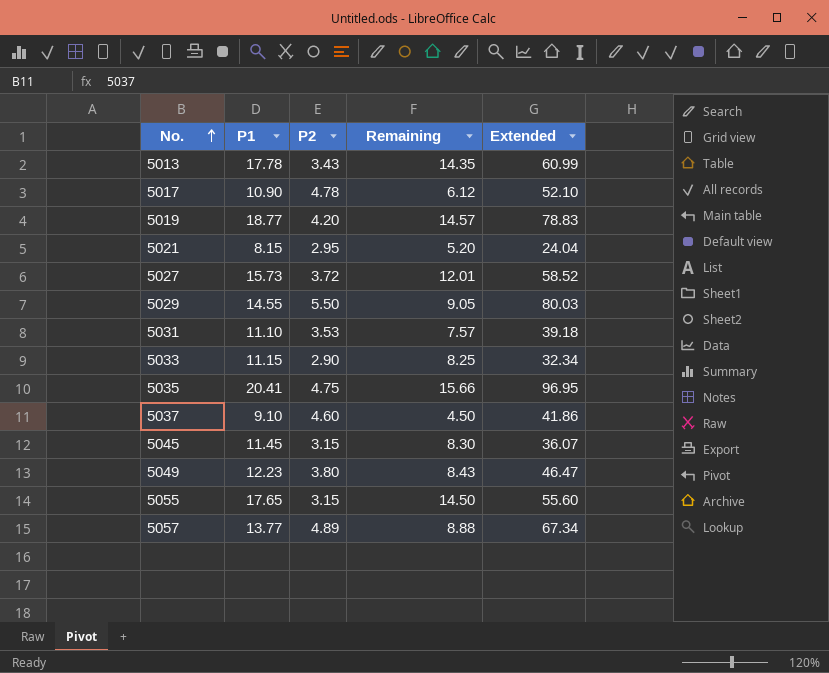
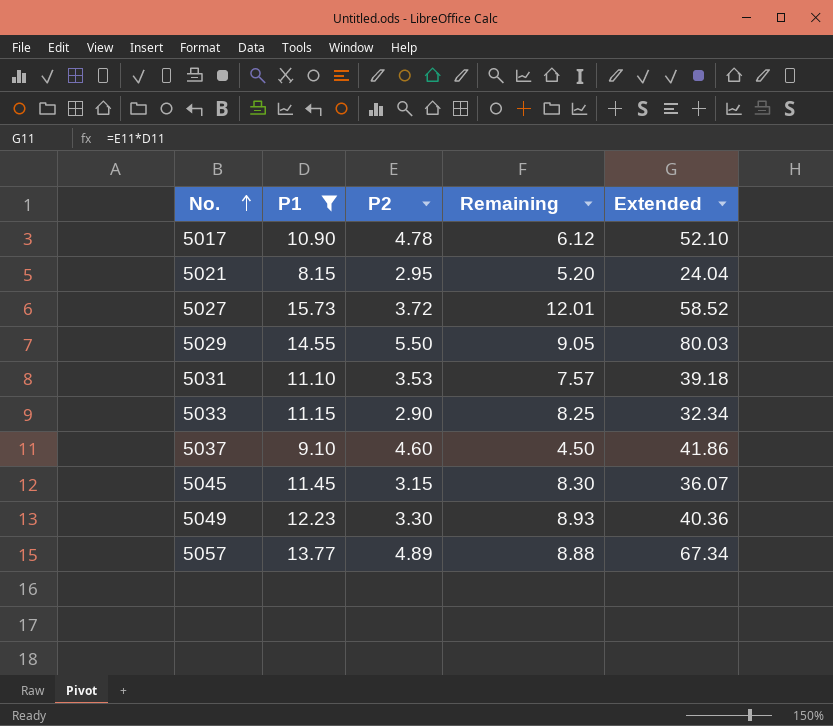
filter: none -> P1 <= 15.73
5049 | P2: 3.80 -> 3.30
5049 | Remaining: 8.43 -> 8.93
5049 | Extended: 46.47 -> 40.36

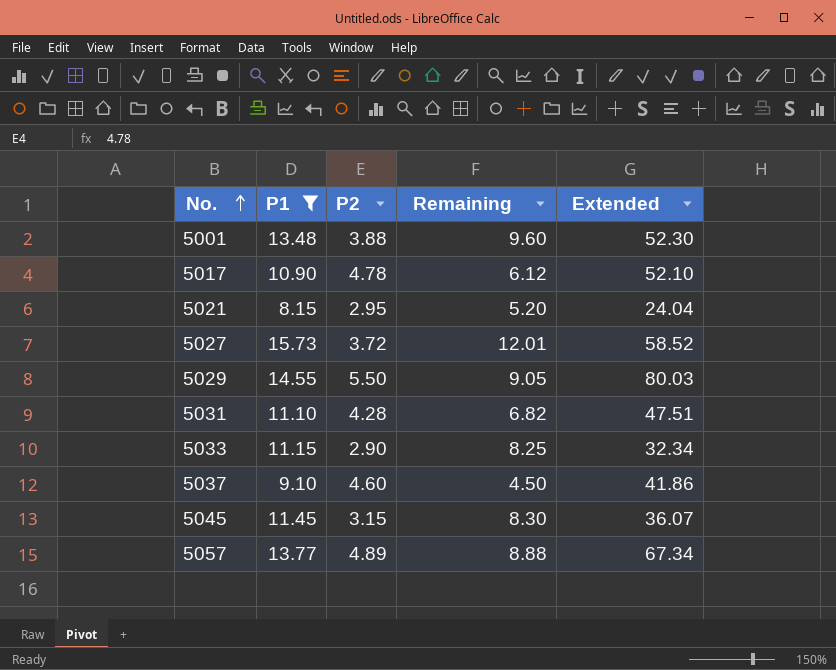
row 5049: 12.23 | 3.30 | 8.93 | 40.36 -> none
row 5001: none -> 13.48 | 3.88 | 9.60 | 52.30
5031 | P2: 3.53 -> 4.28
5031 | Remaining: 7.57 -> 6.82
5031 | Extended: 39.18 -> 47.51

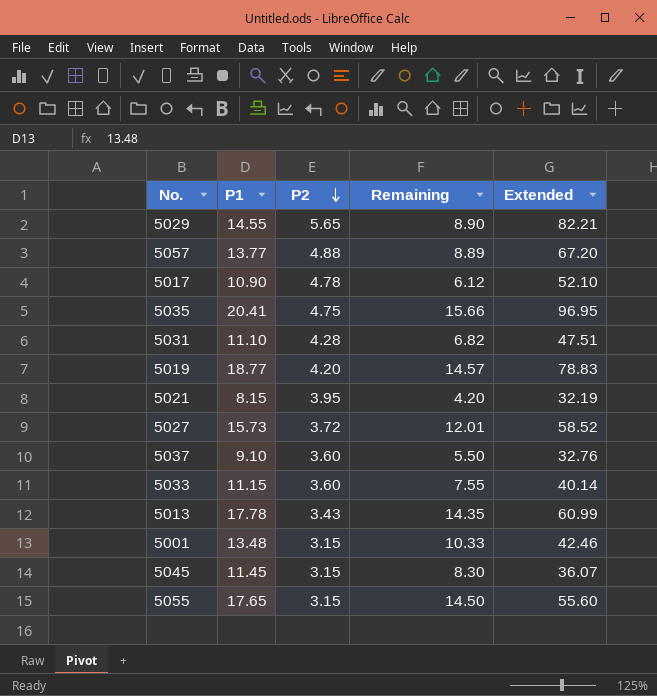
filter: P1 <= 15.73 -> none
row order: No. ascending -> P2 descending
5029 | P2: 5.50 -> 5.65
5029 | Remaining: 9.05 -> 8.90
5029 | Extended: 80.03 -> 82.21
5057 | P2: 4.89 -> 4.88
5057 | Remaining: 8.88 -> 8.89
5057 | Extended: 67.34 -> 67.20
5021 | P2: 2.95 -> 3.95
5021 | Remaining: 5.20 -> 4.20
5021 | Extended: 24.04 -> 32.19
5037 | P2: 4.60 -> 3.60
5037 | Remaining: 4.50 -> 5.50
5037 | Extended: 41.86 -> 32.76
5033 | P2: 2.90 -> 3.60
5033 | Remaining: 8.25 -> 7.55
5033 | Extended: 32.34 -> 40.14
5001 | P2: 3.88 -> 3.15
5001 | Remaining: 9.60 -> 10.33
5001 | Extended: 52.30 -> 42.46

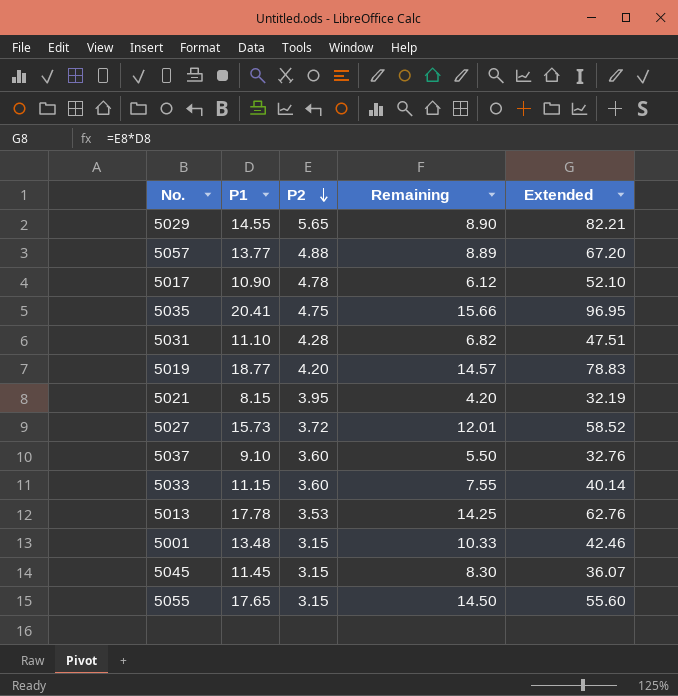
5013 | P2: 3.43 -> 3.53
5013 | Remaining: 14.35 -> 14.25
5013 | Extended: 60.99 -> 62.76

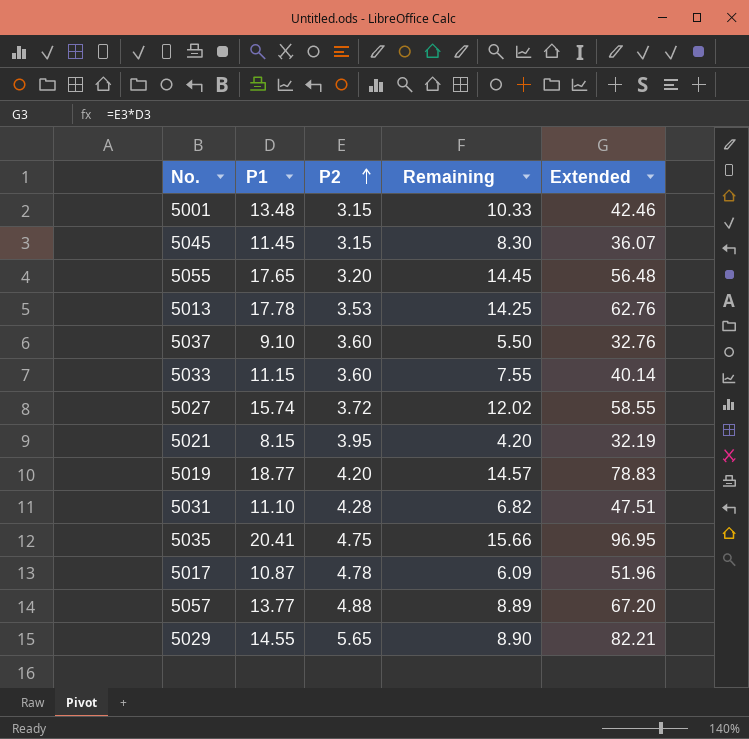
row order: P2 descending -> P2 ascending
5055 | P2: 3.15 -> 3.20
5055 | Remaining: 14.50 -> 14.45
5055 | Extended: 55.60 -> 56.48
5027 | P1: 15.73 -> 15.74
5027 | Remaining: 12.01 -> 12.02
5027 | Extended: 58.52 -> 58.55
5017 | P1: 10.90 -> 10.87
5017 | Remaining: 6.12 -> 6.09
5017 | Extended: 52.10 -> 51.96

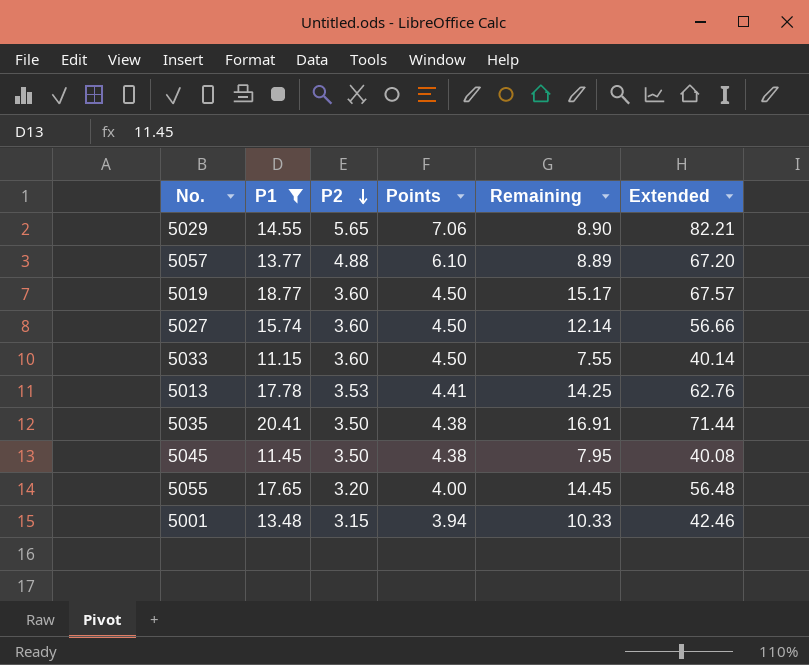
filter: none -> P1 >= 11.15
row order: P2 ascending -> P2 descending
column Points | formula: none -> [P2] * 1.25
5019 | P2: 4.20 -> 3.60
5019 | Remaining: 14.57 -> 15.17
5019 | Extended: 78.83 -> 67.57
5027 | P2: 3.72 -> 3.60
5027 | Remaining: 12.02 -> 12.14
5027 | Extended: 58.55 -> 56.66
5035 | P2: 4.75 -> 3.50
5035 | Remaining: 15.66 -> 16.91
5035 | Extended: 96.95 -> 71.44
5045 | P2: 3.15 -> 3.50
5045 | Remaining: 8.30 -> 7.95
5045 | Extended: 36.07 -> 40.08

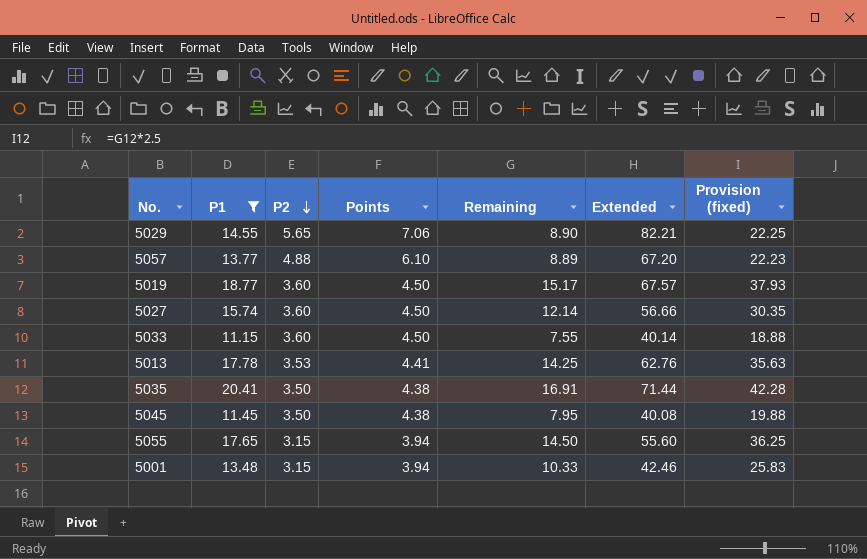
column Provision (fixed) | formula: none -> [Remaining] * 2.5
5055 | P2: 3.20 -> 3.15
5055 | Points: 4.00 -> 3.94
5055 | Remaining: 14.45 -> 14.50
5055 | Extended: 56.48 -> 55.60

